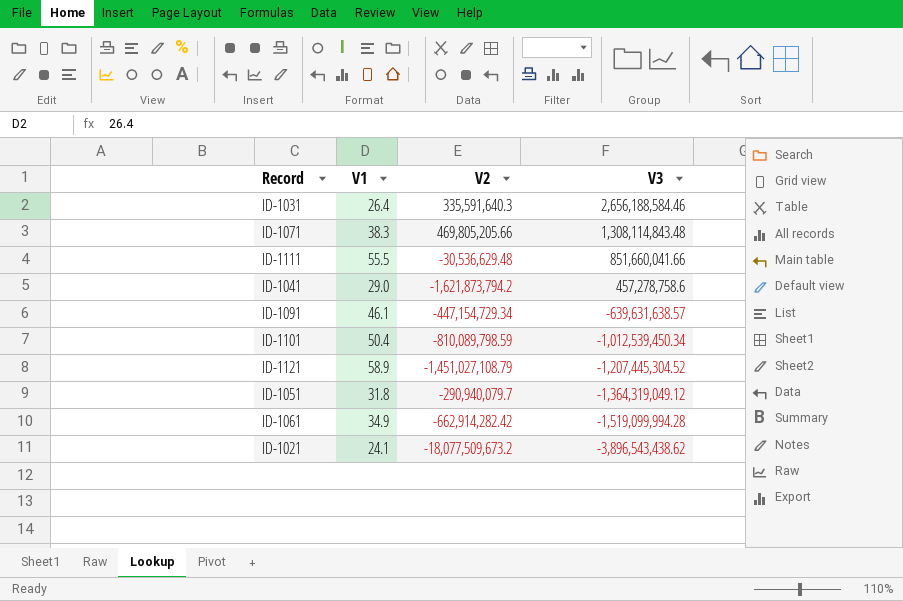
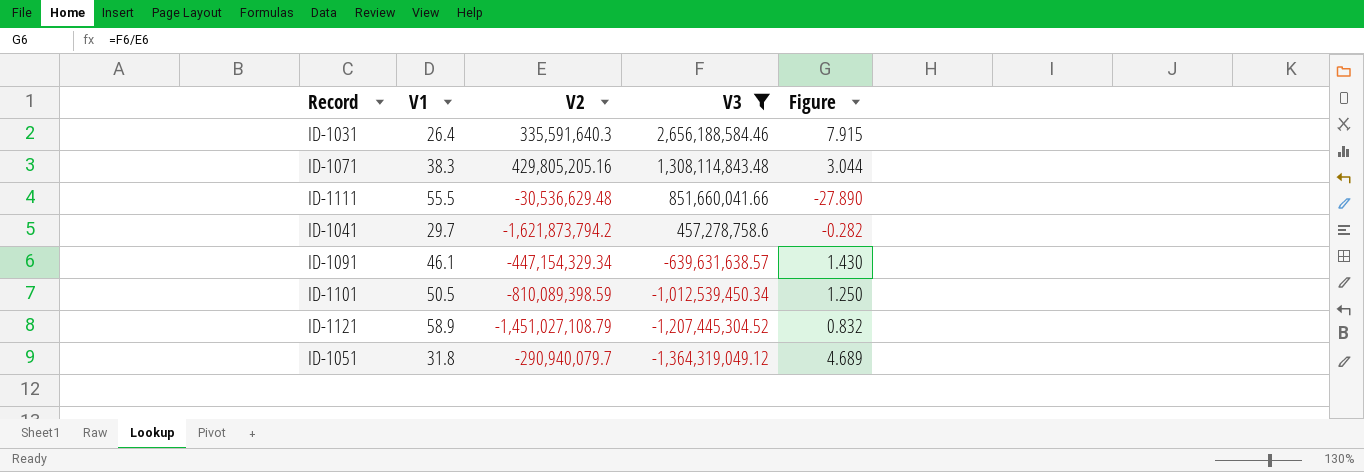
filter: none -> V3 >= -1,364,319,049.12
column Figure | formula: none -> [V3] / [V2]
ID-1071 | V2: 469,805,205.66 -> 429,805,205.16
ID-1041 | V1: 29.0 -> 29.7
ID-1091 | V2: -447,154,729.34 -> -447,154,329.34
ID-1101 | V1: 50.4 -> 50.5
ID-1101 | V2: -810,089,798.59 -> -810,089,398.59

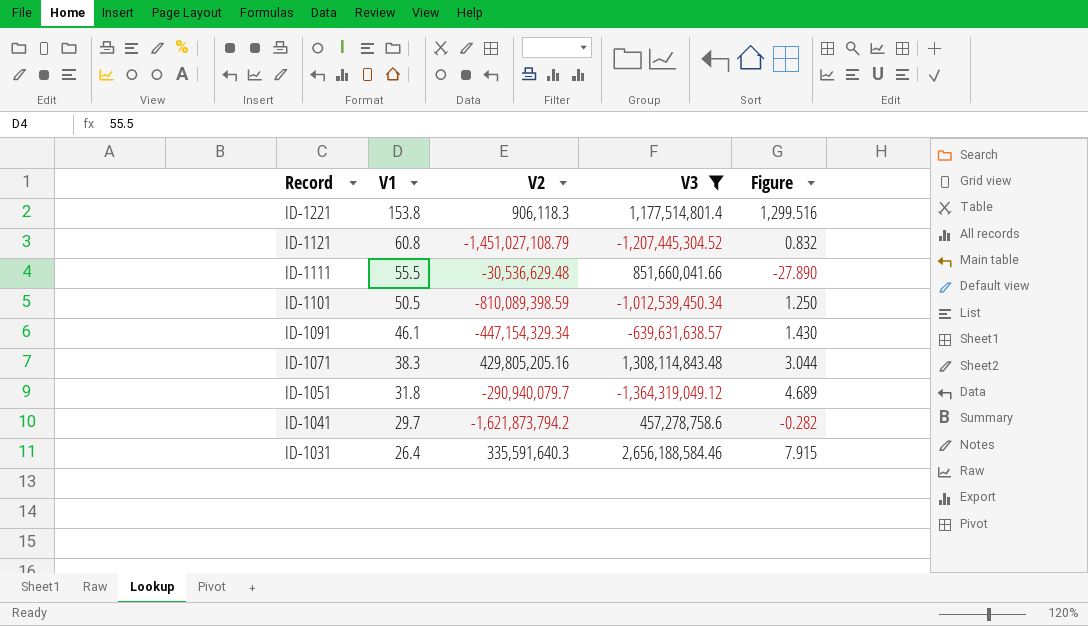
row order: V3 descending -> Record descending
row ID-1221: none -> 153.8 | 906,118.3 | 1,177,514,801.4 | 1,299.516
ID-1121 | V1: 58.9 -> 60.8

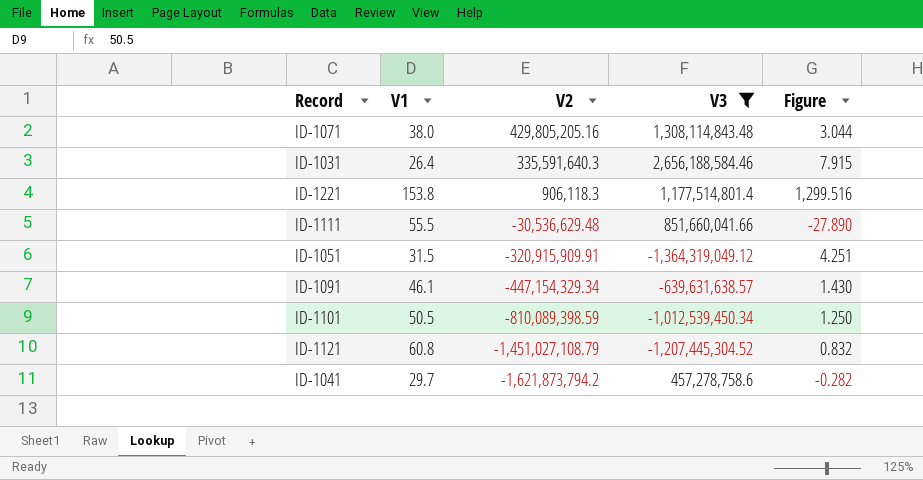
row order: Record descending -> V2 descending
ID-1071 | V1: 38.3 -> 38.0
ID-1051 | V1: 31.8 -> 31.5
ID-1051 | V2: -290,940,079.7 -> -320,915,909.91
ID-1051 | Figure: 4.689 -> 4.251

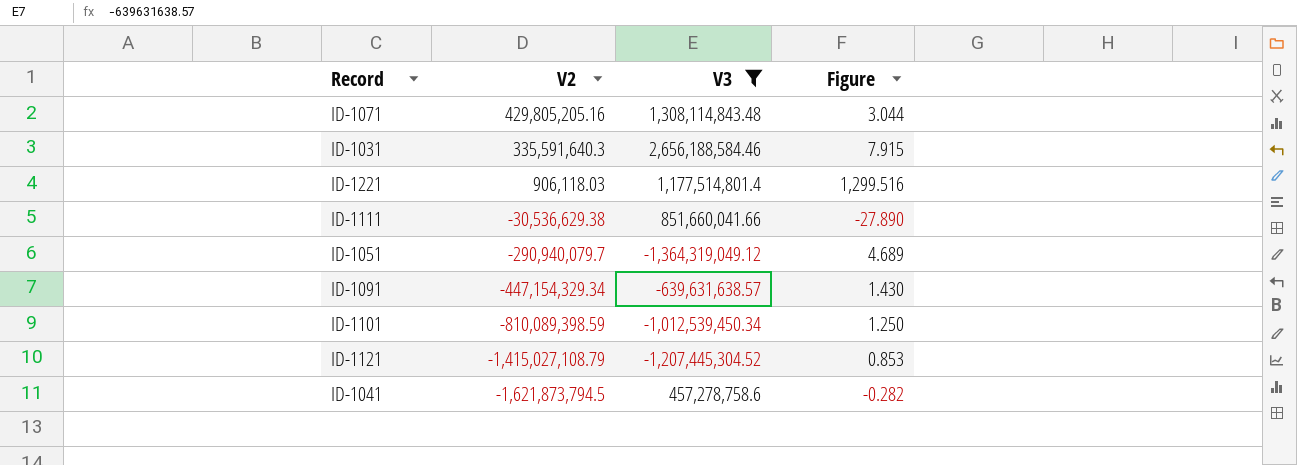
column V1 | position: 2 -> none
ID-1221 | V2: 906,118.3 -> 906,118.03
ID-1111 | V2: -30,536,629.48 -> -30,536,629.38
ID-1051 | V2: -320,915,909.91 -> -290,940,079.7
ID-1051 | Figure: 4.251 -> 4.689
ID-1121 | V2: -1,451,027,108.79 -> -1,415,027,108.79
ID-1121 | Figure: 0.832 -> 0.853
ID-1041 | V2: -1,621,873,794.2 -> -1,621,873,794.5

